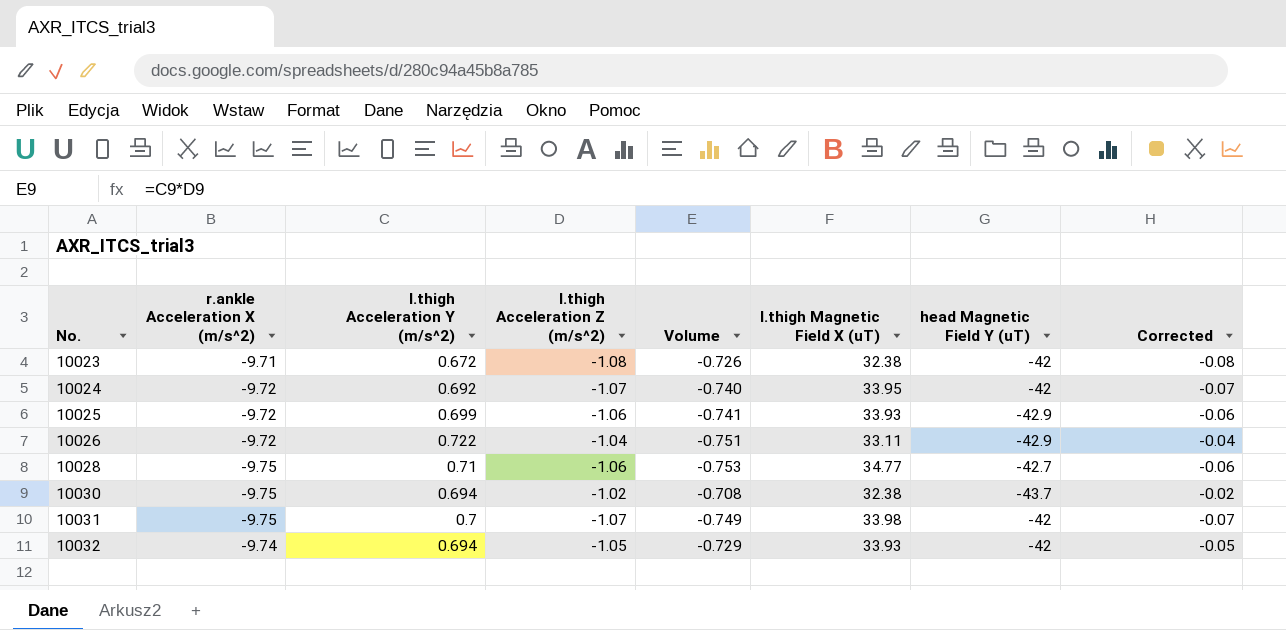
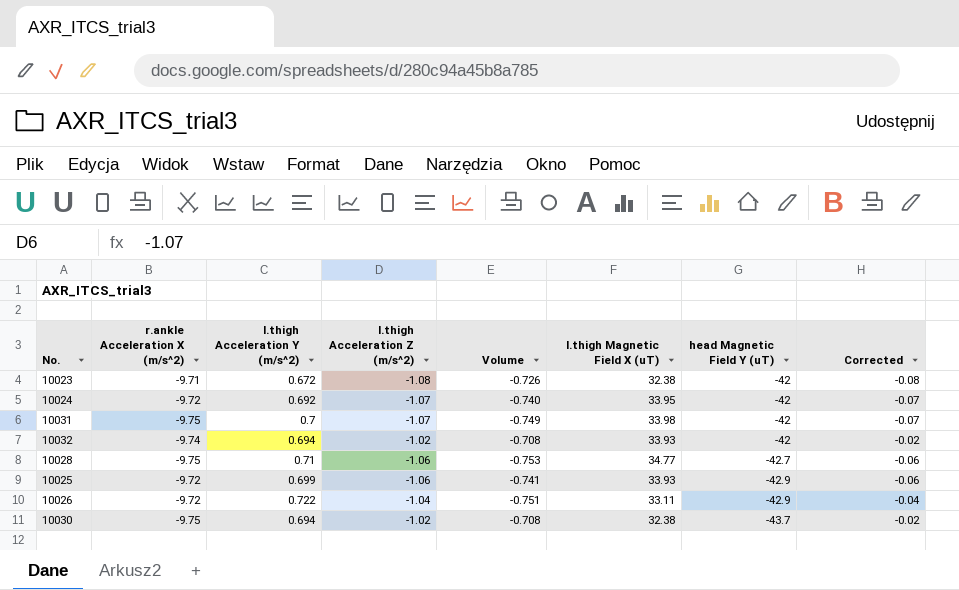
row order: No. ascending -> head Magnetic Field Y (uT) descending
10032 | l.thigh Acceleration Z (m/s^2): -1.05 -> -1.02
10032 | Volume: -0.729 -> -0.708
10032 | Corrected: -0.05 -> -0.02

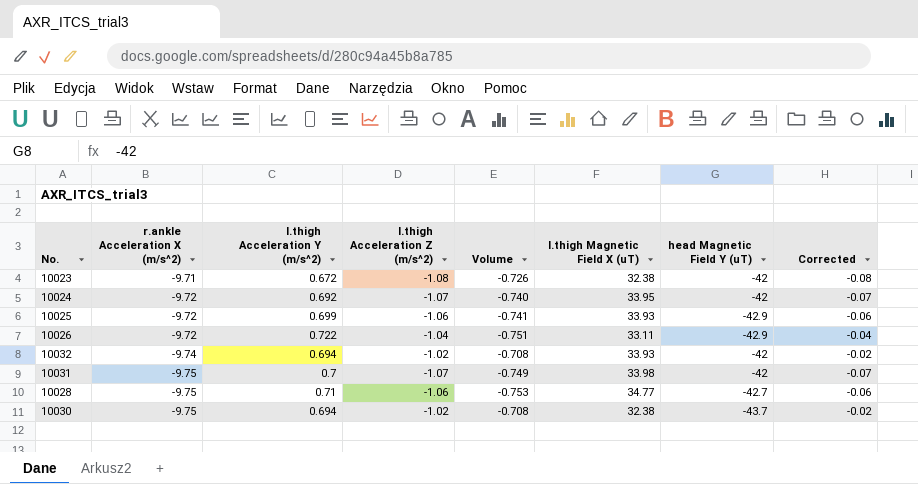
row order: head Magnetic Field Y (uT) descending -> r.ankle Acceleration X (m/s^2) descending

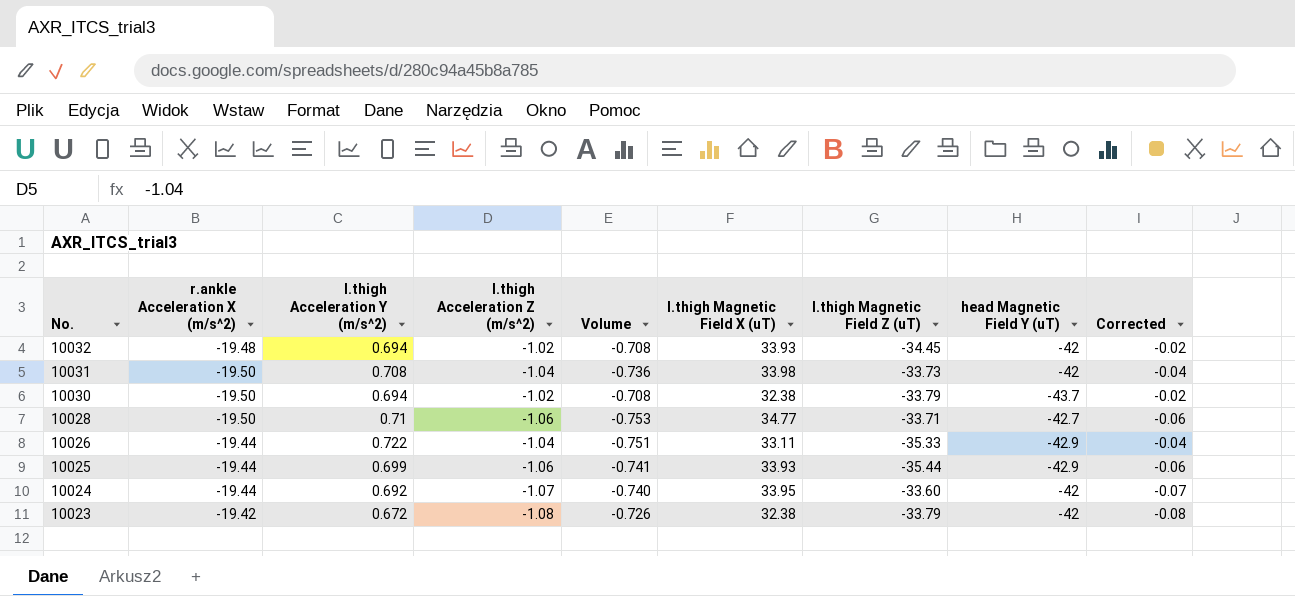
row order: r.ankle Acceleration X (m/s^2) descending -> No. descending
column l.thigh Magnetic Field Z (uT) | position: none -> 7
10032 | r.ankle Acceleration X (m/s^2): -9.74 -> -19.48
10031 | r.ankle Acceleration X (m/s^2): -9.75 -> -19.50
10031 | l.thigh Acceleration Y (m/s^2): 0.7 -> 0.708
10031 | l.thigh Acceleration Z (m/s^2): -1.07 -> -1.04
10031 | Volume: -0.749 -> -0.736
10031 | Corrected: -0.07 -> -0.04
10030 | r.ankle Acceleration X (m/s^2): -9.75 -> -19.50
10028 | r.ankle Acceleration X (m/s^2): -9.75 -> -19.50
10026 | r.ankle Acceleration X (m/s^2): -9.72 -> -19.44
10025 | r.ankle Acceleration X (m/s^2): -9.72 -> -19.44
10024 | r.ankle Acceleration X (m/s^2): -9.72 -> -19.44
10023 | r.ankle Acceleration X (m/s^2): -9.71 -> -19.42

